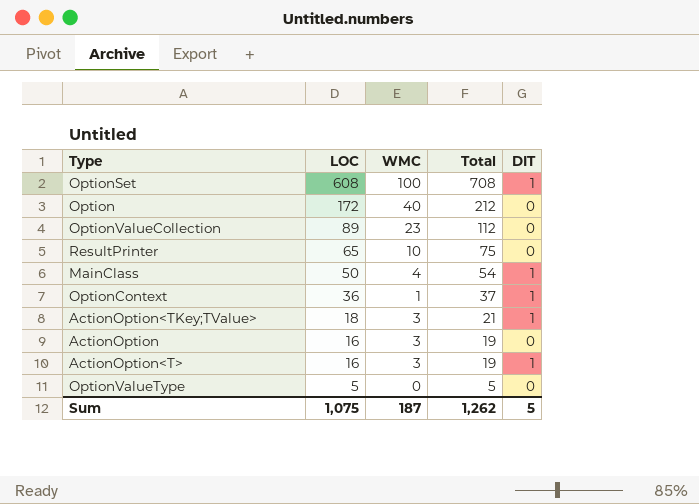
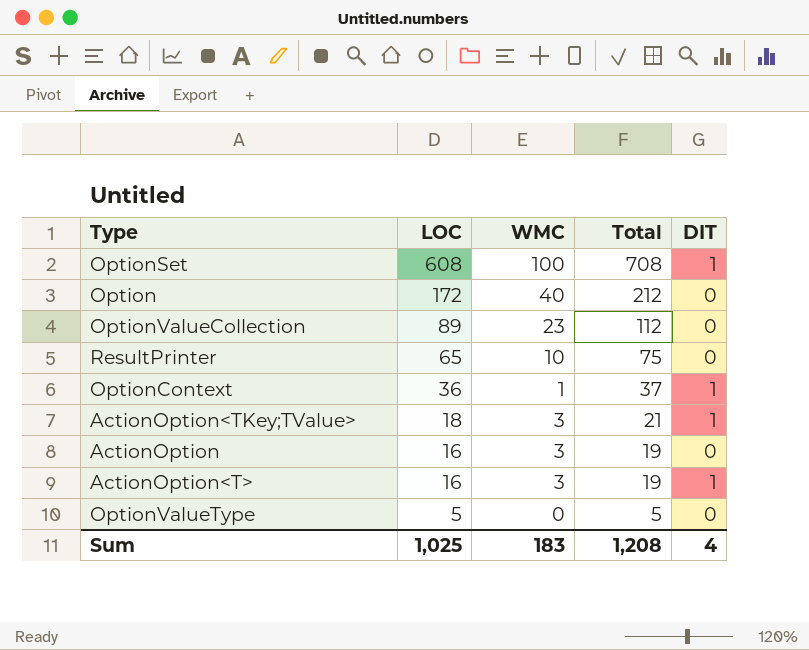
row MainClass: 50 | 4 | 54 | 1 -> none
Sum | LOC: 1,075 -> 1,025
Sum | WMC: 187 -> 183
Sum | Total: 1,262 -> 1,208
Sum | DIT: 5 -> 4

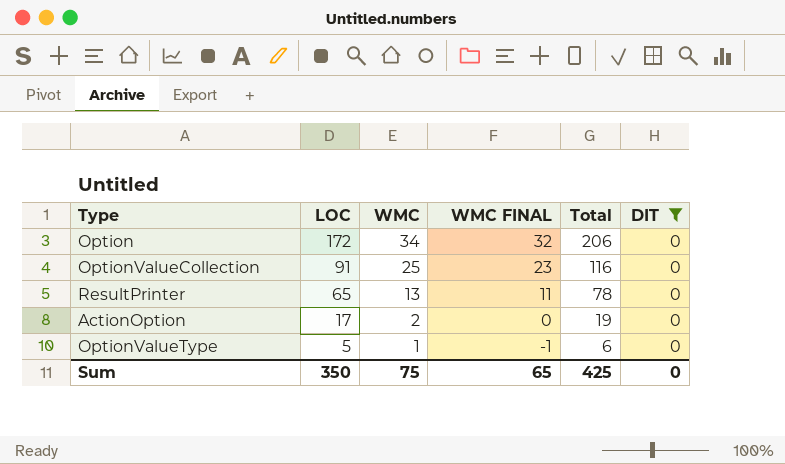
filter: none -> DIT = 0
column WMC FINAL | formula: none -> [WMC] - 2
Option | WMC: 40 -> 34
Option | Total: 212 -> 206
OptionValueCollection | LOC: 89 -> 91
OptionValueCollection | WMC: 23 -> 25
OptionValueCollection | Total: 112 -> 116
ResultPrinter | WMC: 10 -> 13
ResultPrinter | Total: 75 -> 78
ActionOption | LOC: 16 -> 17
ActionOption | WMC: 3 -> 2
OptionValueType | WMC: 0 -> 1
OptionValueType | Total: 5 -> 6
Sum | LOC: 1,025 -> 350
Sum | WMC: 183 -> 75
Sum | Total: 1,208 -> 425
Sum | DIT: 4 -> 0

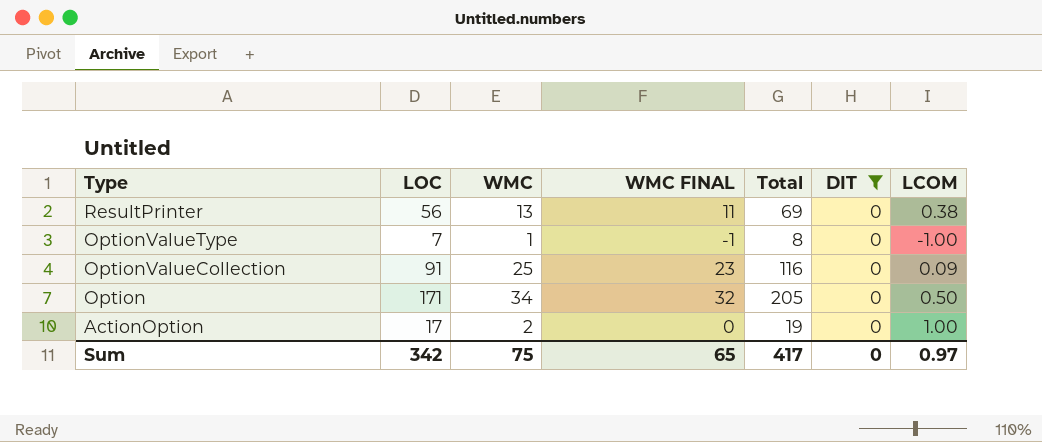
row order: LOC descending -> Type descending
column LCOM | position: none -> 7
ResultPrinter | LOC: 65 -> 56
ResultPrinter | Total: 78 -> 69
OptionValueType | LOC: 5 -> 7
OptionValueType | Total: 6 -> 8
Option | LOC: 172 -> 171
Option | Total: 206 -> 205
Sum | LOC: 350 -> 342
Sum | Total: 425 -> 417

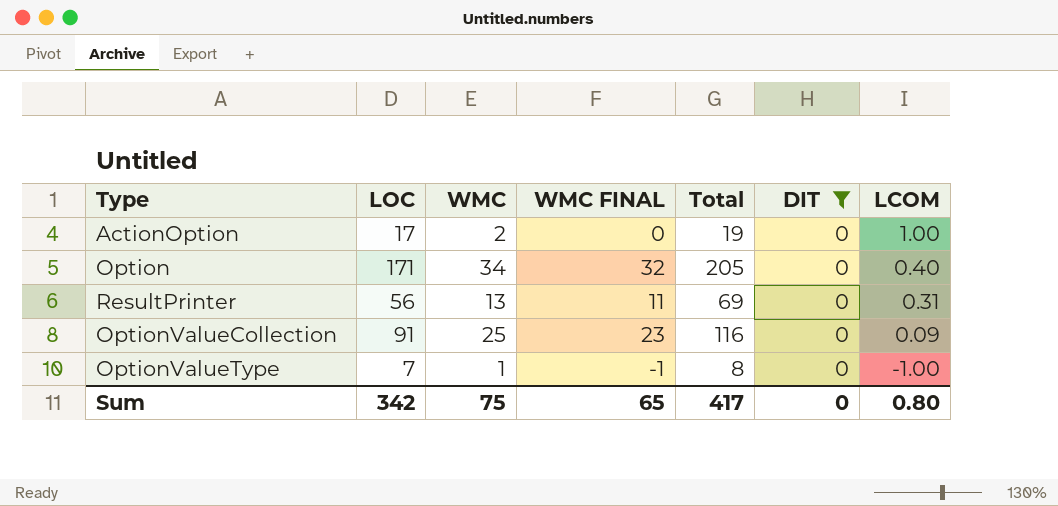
row order: Type descending -> LCOM descending
Option | LCOM: 0.50 -> 0.40
ResultPrinter | LCOM: 0.38 -> 0.31
Sum | LCOM: 0.97 -> 0.80

